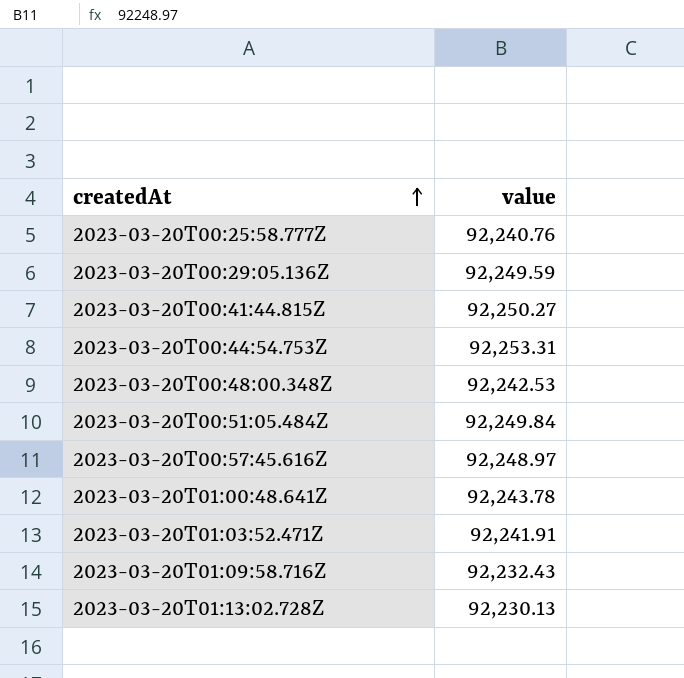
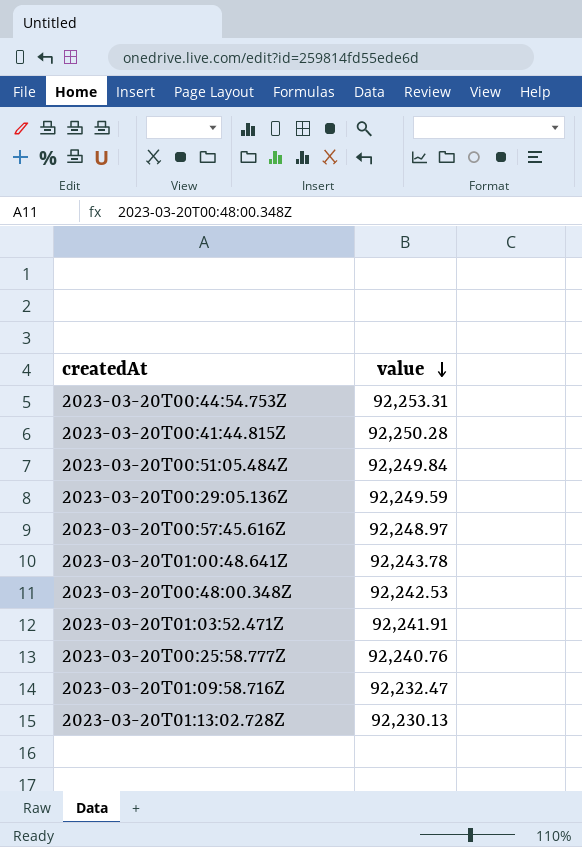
row order: createdAt ascending -> value descending
2023-03-20T00:41:44.815Z | value: 92,250.27 -> 92,250.28
2023-03-20T01:09:58.716Z | value: 92,232.43 -> 92,232.47

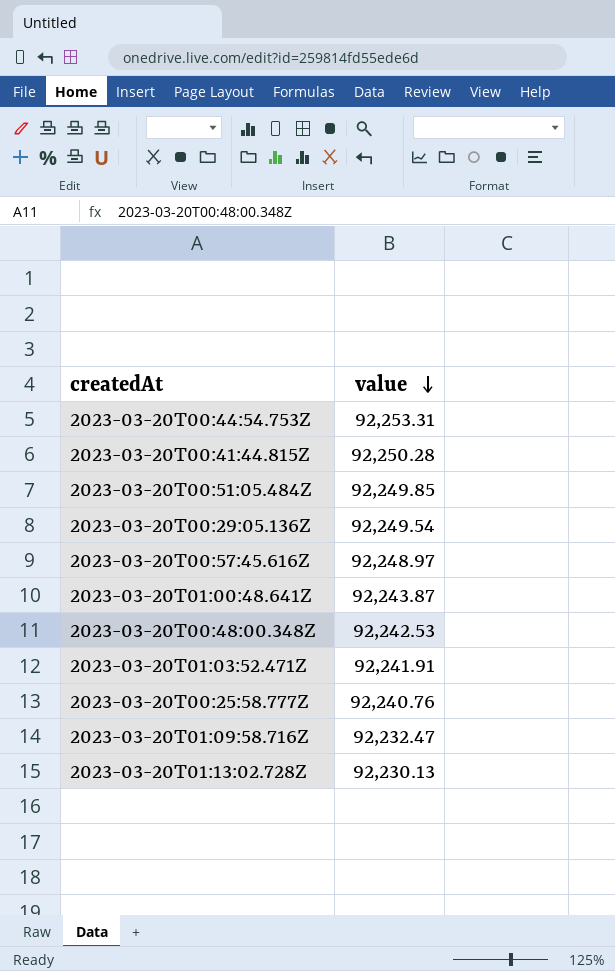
2023-03-20T00:51:05.484Z | value: 92,249.84 -> 92,249.85
2023-03-20T00:29:05.136Z | value: 92,249.59 -> 92,249.54
2023-03-20T01:00:48.641Z | value: 92,243.78 -> 92,243.87

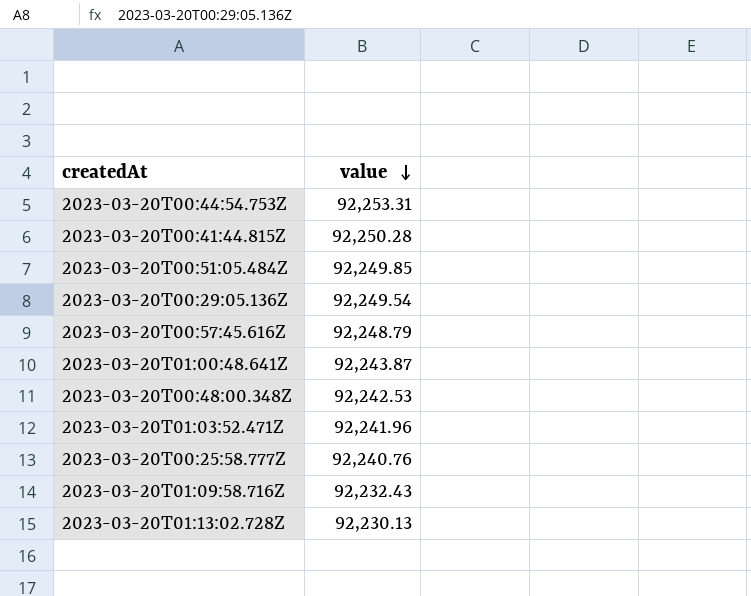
2023-03-20T00:57:45.616Z | value: 92,248.97 -> 92,248.79
2023-03-20T01:03:52.471Z | value: 92,241.91 -> 92,241.96
2023-03-20T01:09:58.716Z | value: 92,232.47 -> 92,232.43

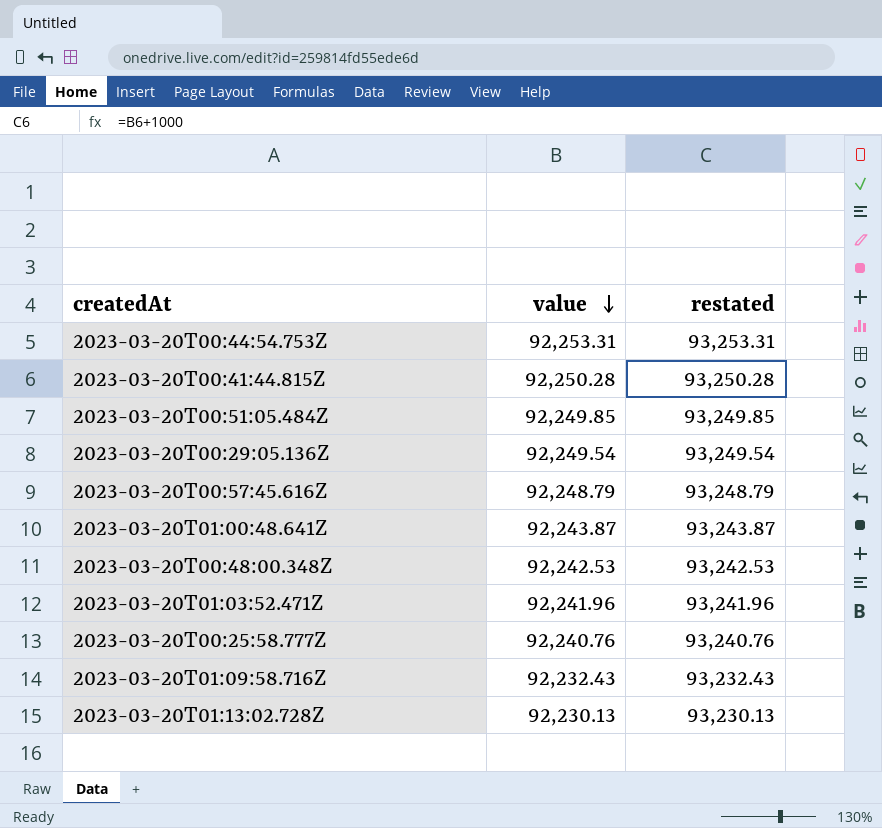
column restated | formula: none -> [value] + 1000

